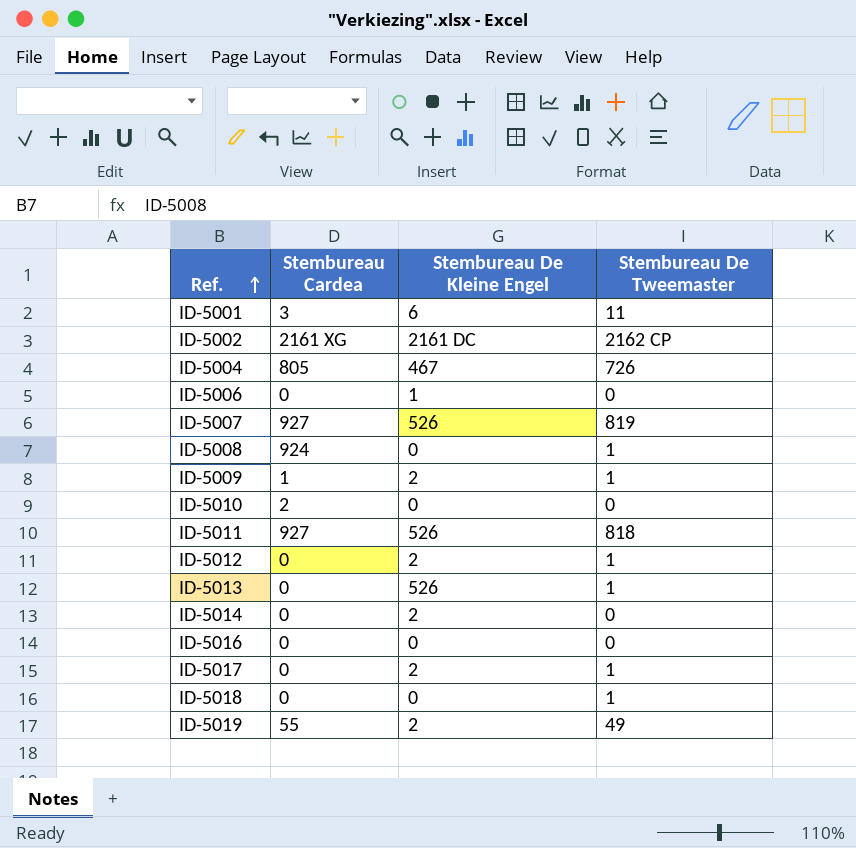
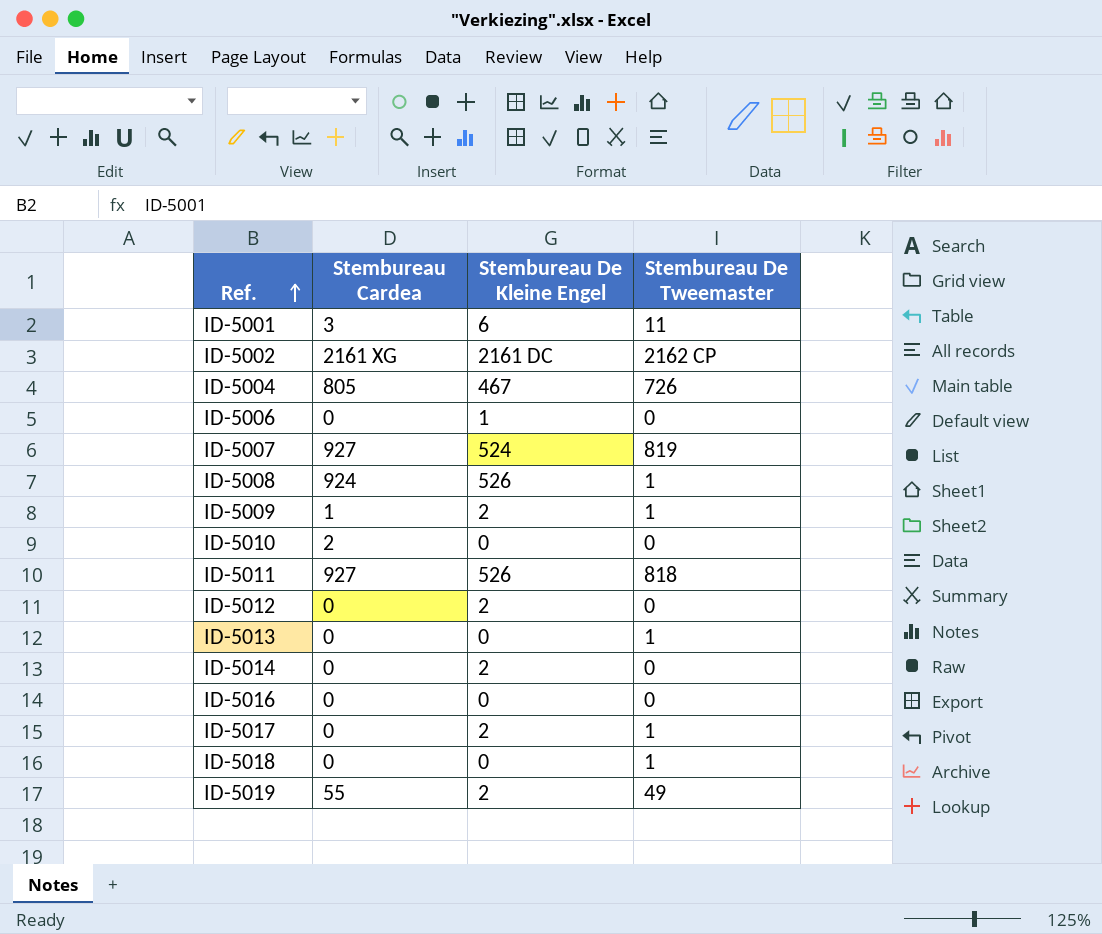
ID-5007 | Stembureau De Kleine Engel: 526 -> 524
ID-5008 | Stembureau De Kleine Engel: 0 -> 526
ID-5012 | Stembureau De Tweemaster: 1 -> 0
ID-5013 | Stembureau De Kleine Engel: 526 -> 0

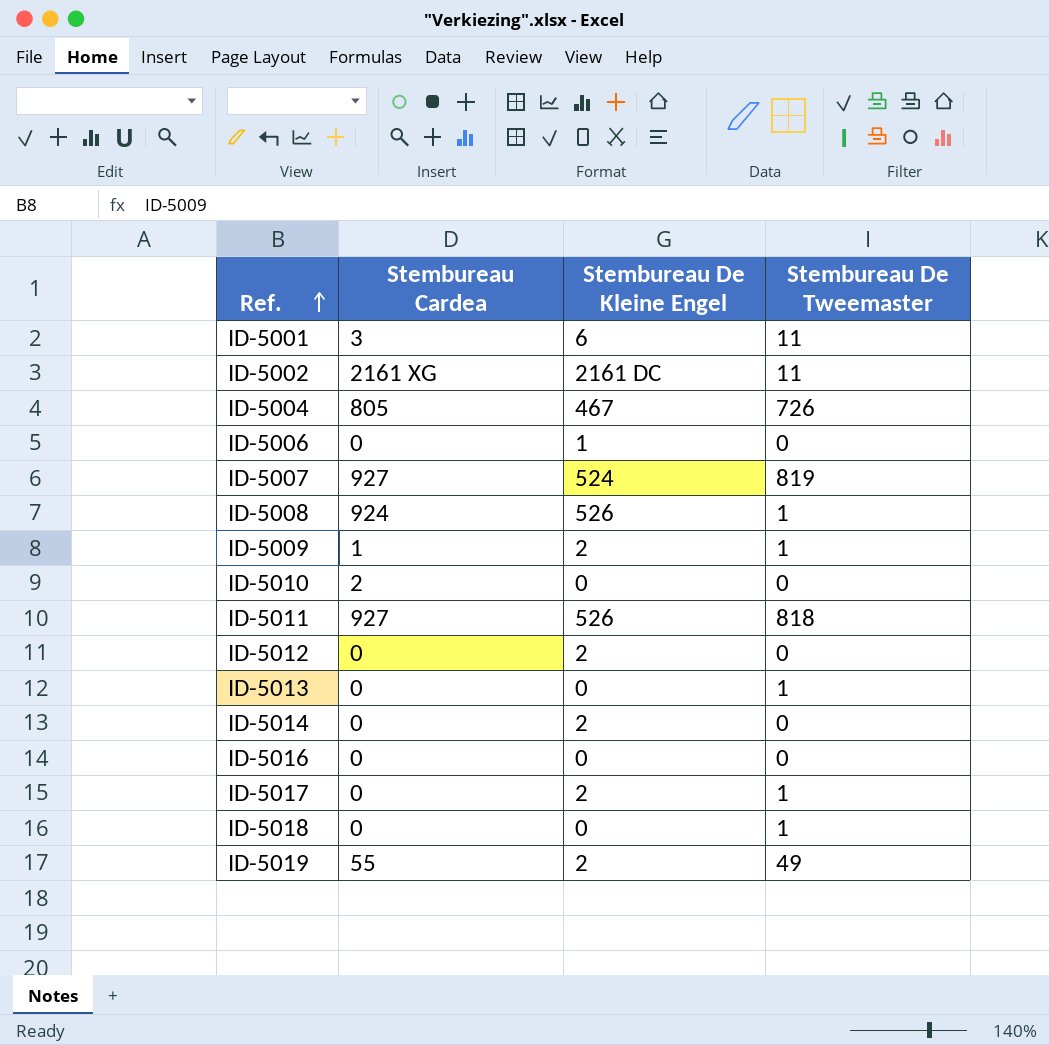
ID-5002 | Stembureau De Tweemaster: 2162 CP -> 11

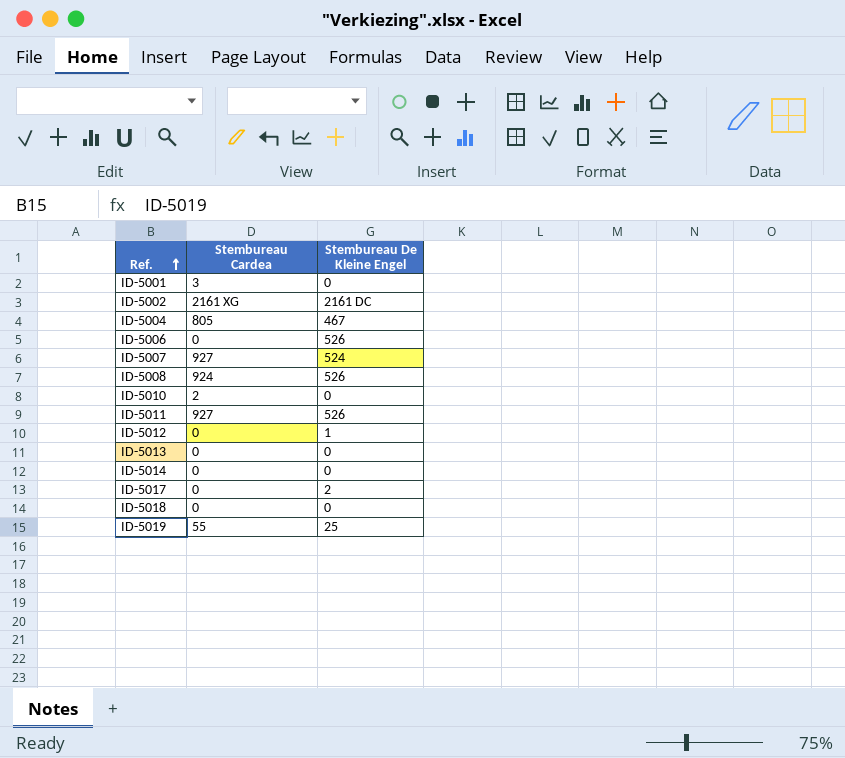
column Stembureau De Tweemaster | position: 4 -> none
row ID-5009: 1 | 2 | 1 -> none
row ID-5016: 0 | 0 | 0 -> none
ID-5001 | Stembureau De Kleine Engel: 6 -> 0
ID-5006 | Stembureau De Kleine Engel: 1 -> 526
ID-5012 | Stembureau De Kleine Engel: 2 -> 1
ID-5014 | Stembureau De Kleine Engel: 2 -> 0
ID-5019 | Stembureau De Kleine Engel: 2 -> 25

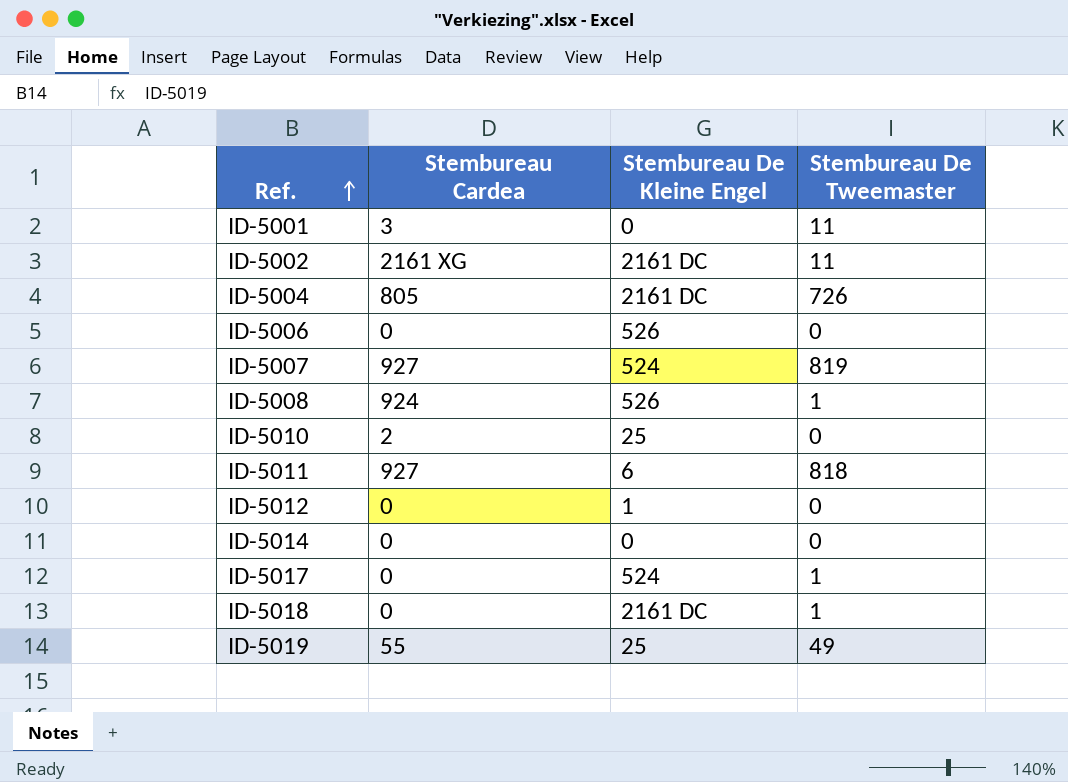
column Stembureau De Tweemaster | position: none -> 4
row ID-5013: 0 | 0 -> none
ID-5004 | Stembureau De Kleine Engel: 467 -> 2161 DC
ID-5010 | Stembureau De Kleine Engel: 0 -> 25
ID-5011 | Stembureau De Kleine Engel: 526 -> 6
ID-5017 | Stembureau De Kleine Engel: 2 -> 524
ID-5018 | Stembureau De Kleine Engel: 0 -> 2161 DC

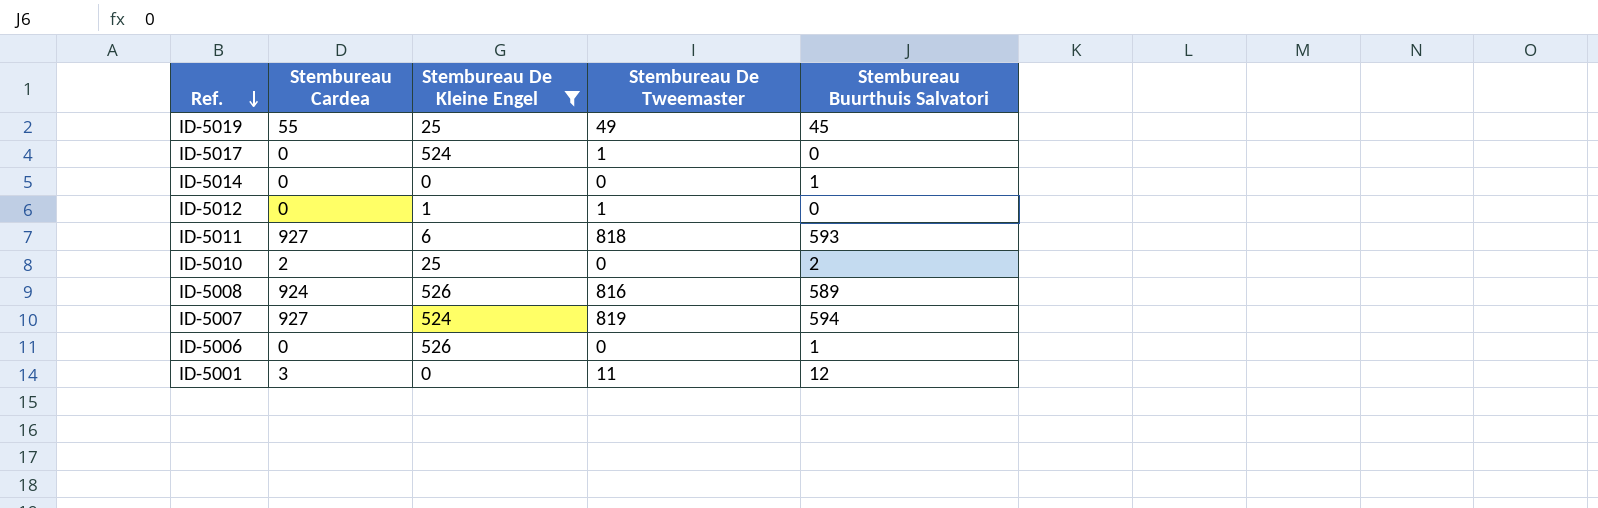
filter: none -> Stembureau De Kleine Engel != 2161 DC
row order: Ref. ascending -> Ref. descending
column Stembureau Buurthuis Salvatori | position: none -> 5
ID-5012 | Stembureau De Tweemaster: 0 -> 1
ID-5008 | Stembureau De Tweemaster: 1 -> 816

